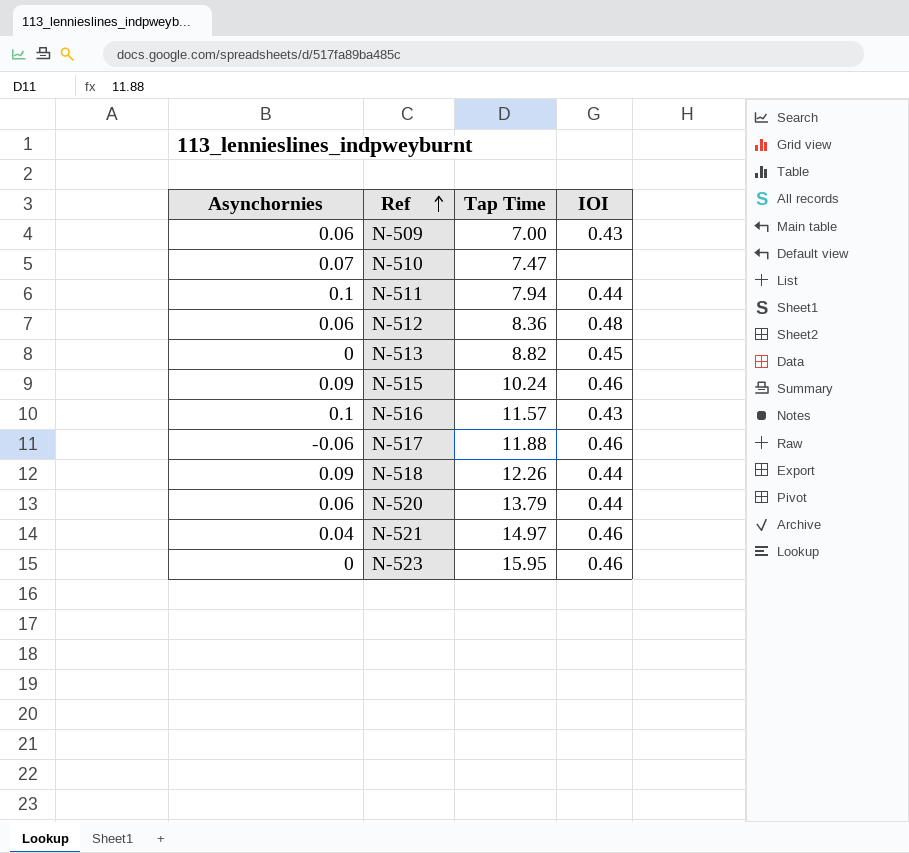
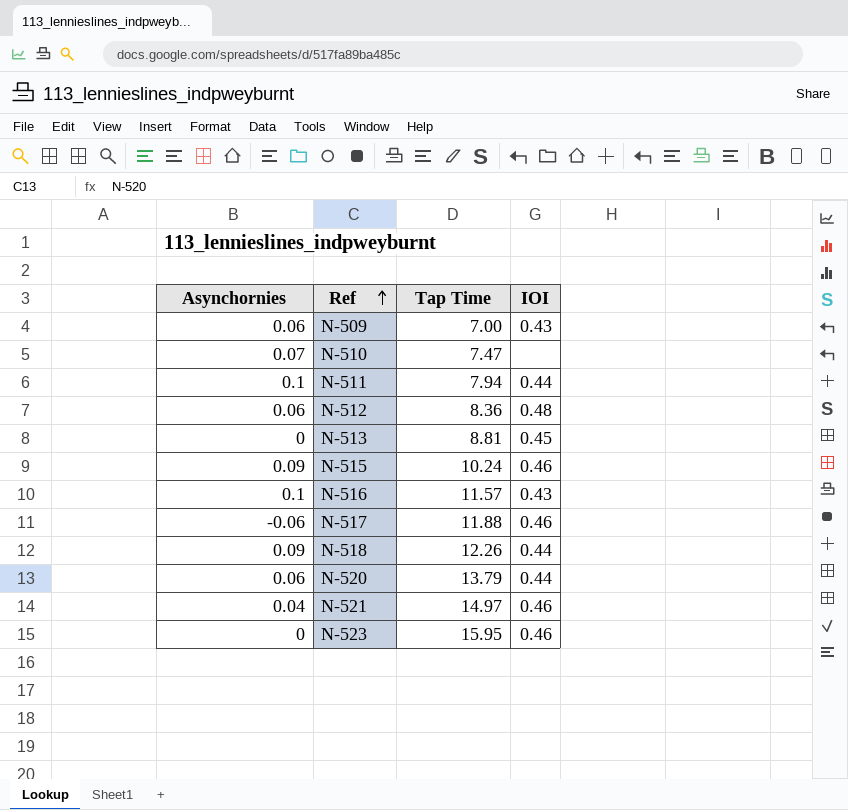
N-513 | Tap Time: 8.82 -> 8.81

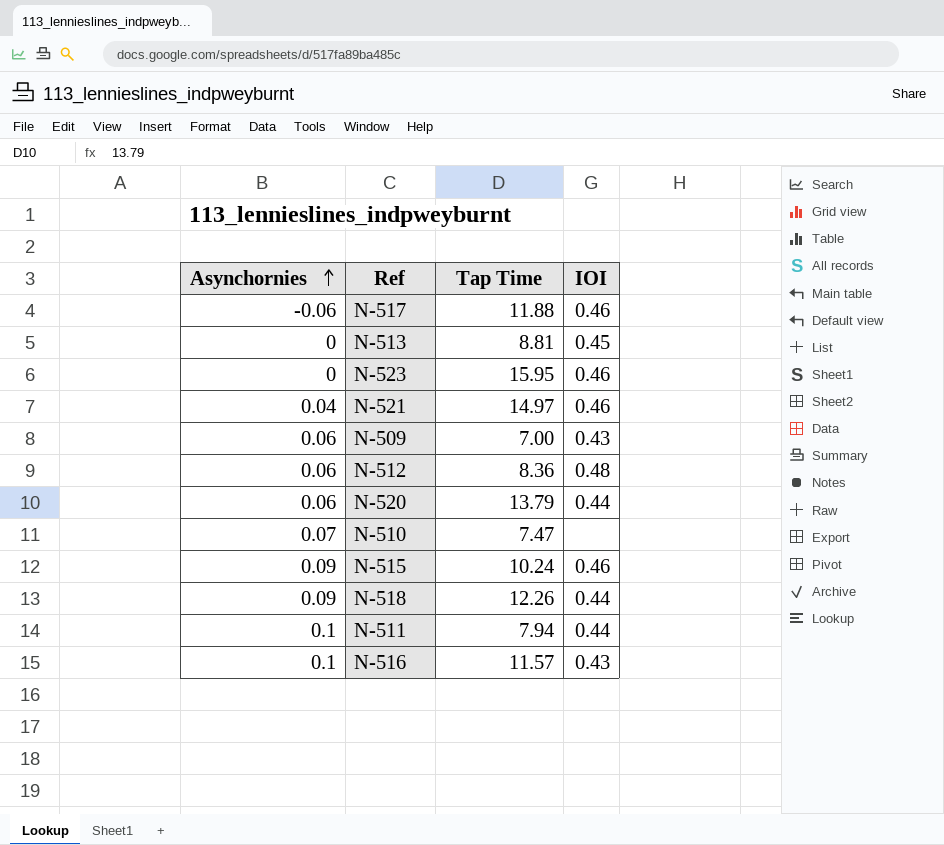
row order: Ref ascending -> Asynchornies ascending

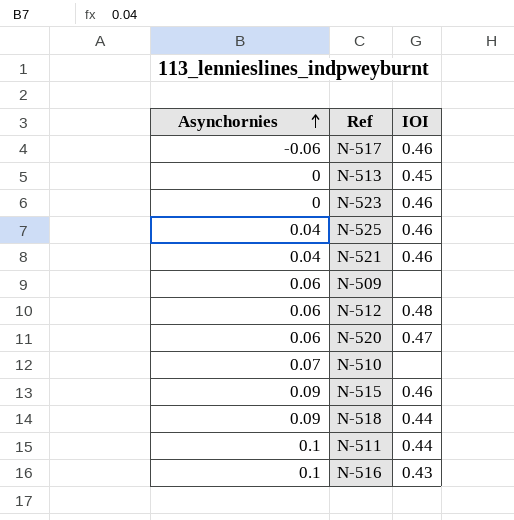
column Tap Time | position: 3 -> none
row N-525: none -> 0.04 | 0.46
N-509 | IOI: 0.43 -> none
N-520 | IOI: 0.44 -> 0.47

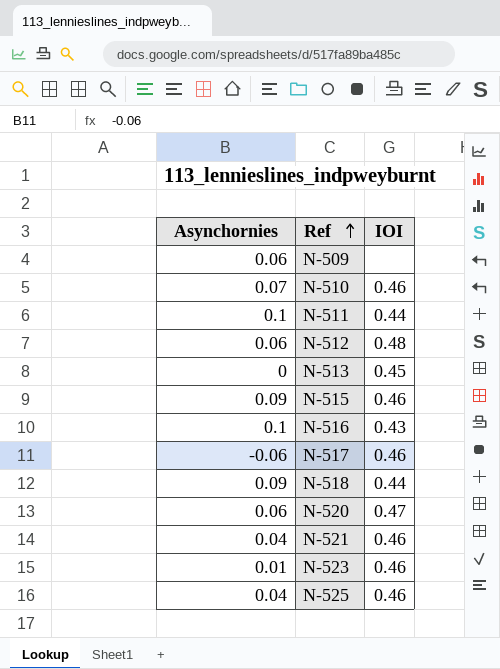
row order: Asynchornies ascending -> Ref ascending
N-510 | IOI: none -> 0.46
N-523 | Asynchornies: 0 -> 0.01

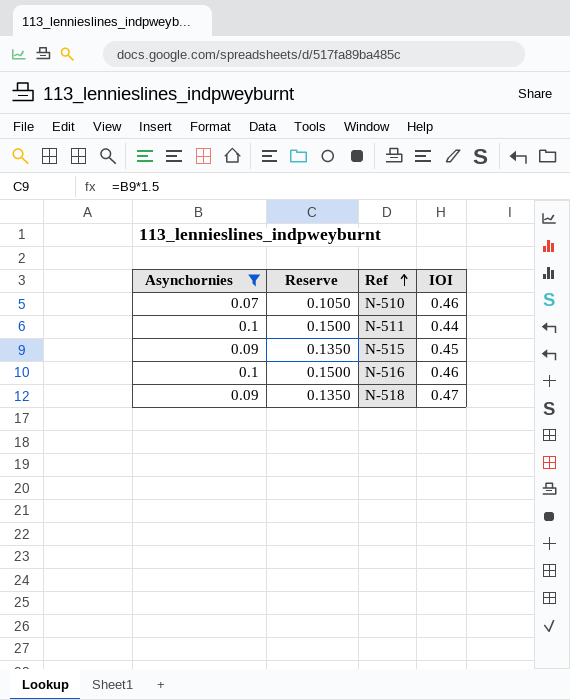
filter: none -> Asynchornies >= 0.07
column Reserve | formula: none -> [Asynchornies] * 1.5
N-515 | IOI: 0.46 -> 0.45
N-516 | IOI: 0.43 -> 0.46
N-518 | IOI: 0.44 -> 0.47

